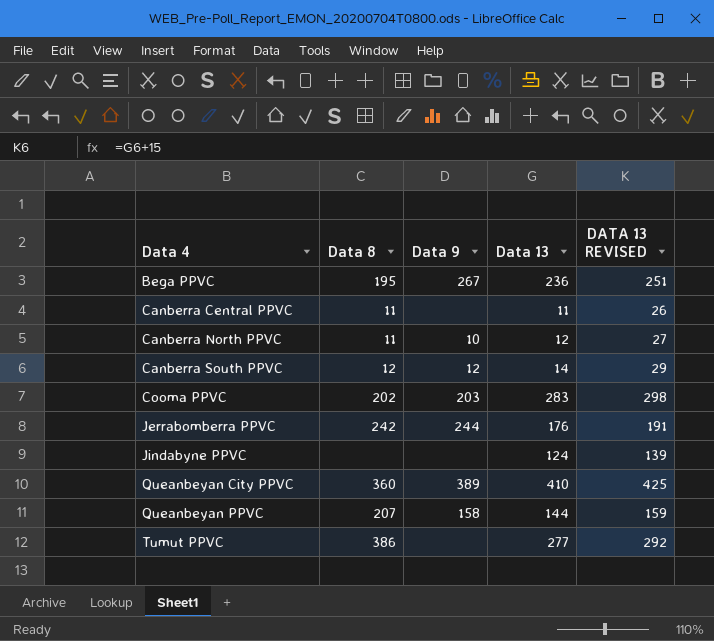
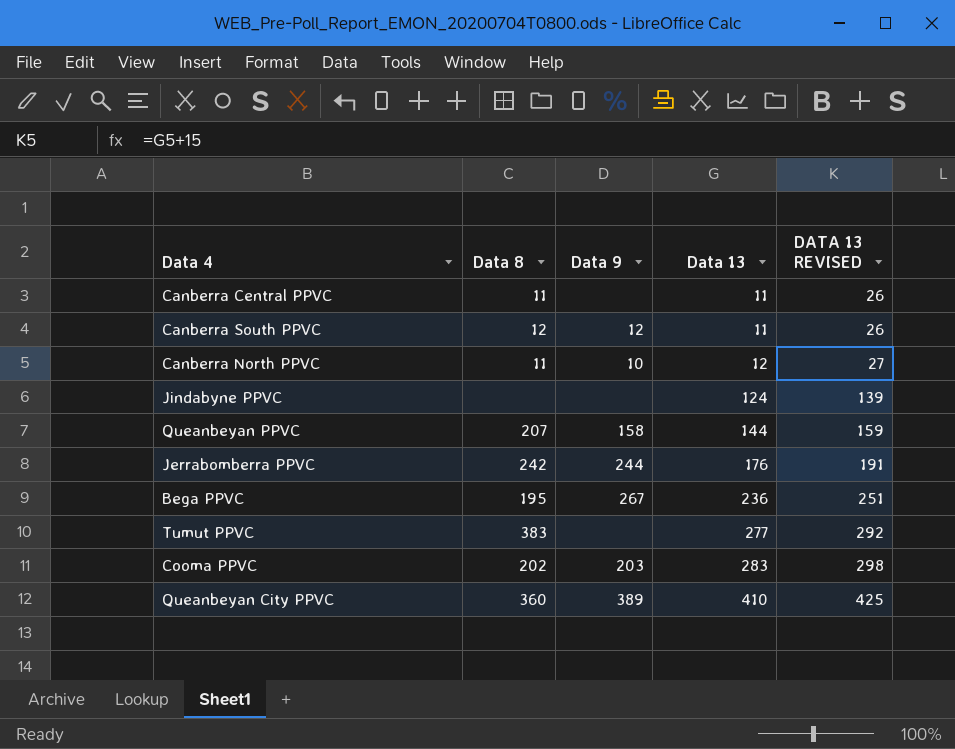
row order: Data 4 ascending -> Data 13 ascending
Canberra South PPVC | Data 13: 14 -> 11
Canberra South PPVC | DATA 13 REVISED: 29 -> 26
Tumut PPVC | Data 8: 386 -> 383

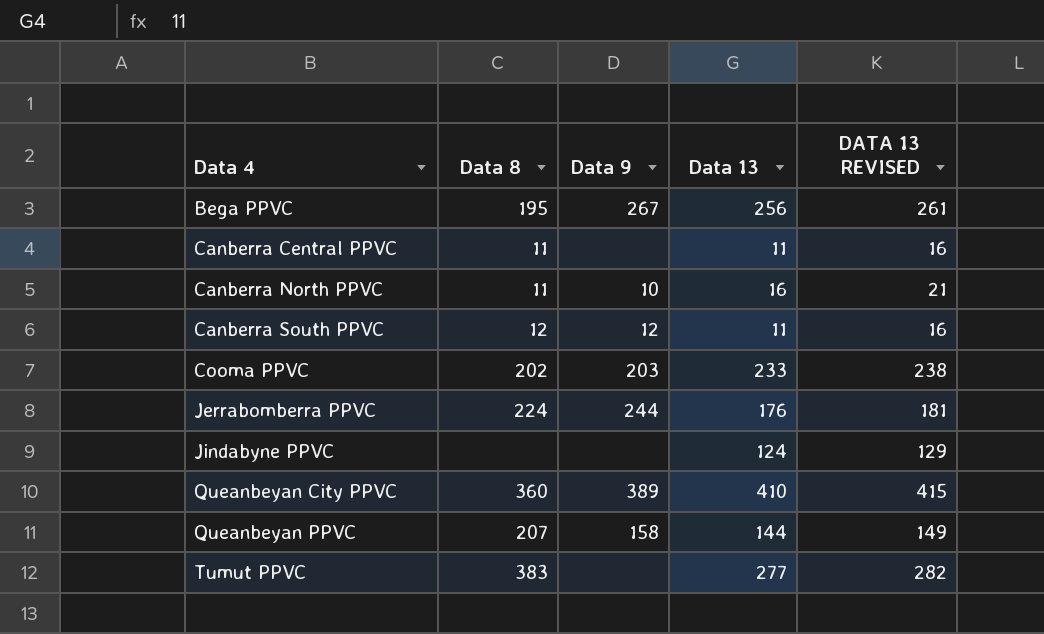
row order: Data 13 ascending -> Data 4 ascending
column DATA 13 REVISED | formula: [Data 13] + 15 -> [Data 13] + 5
Bega PPVC | Data 13: 236 -> 256
Canberra North PPVC | Data 13: 12 -> 16
Cooma PPVC | Data 13: 283 -> 233
Jerrabomberra PPVC | Data 8: 242 -> 224

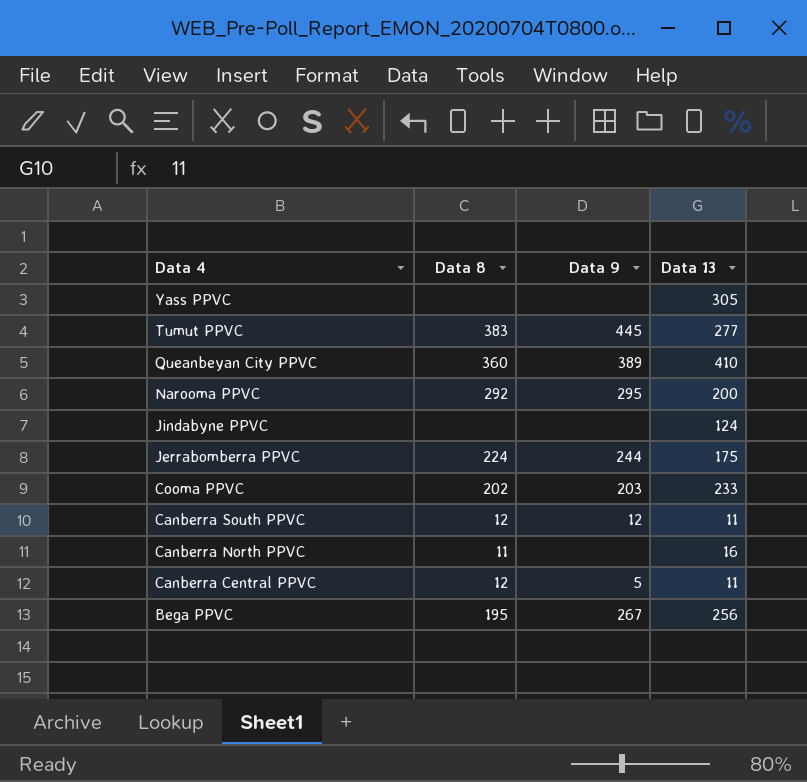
row order: Data 4 ascending -> Data 4 descending
column DATA 13 REVISED | formula: [Data 13] + 5 -> none
row Queanbeyan PPVC: 207 | 158 | 144 | 149 -> none
row Yass PPVC: none -> none | none | 305
Tumut PPVC | Data 9: none -> 445
row Narooma PPVC: none -> 292 | 295 | 200
Jerrabomberra PPVC | Data 13: 176 -> 175
Canberra North PPVC | Data 9: 10 -> none
Canberra Central PPVC | Data 8: 11 -> 12
Canberra Central PPVC | Data 9: none -> 5

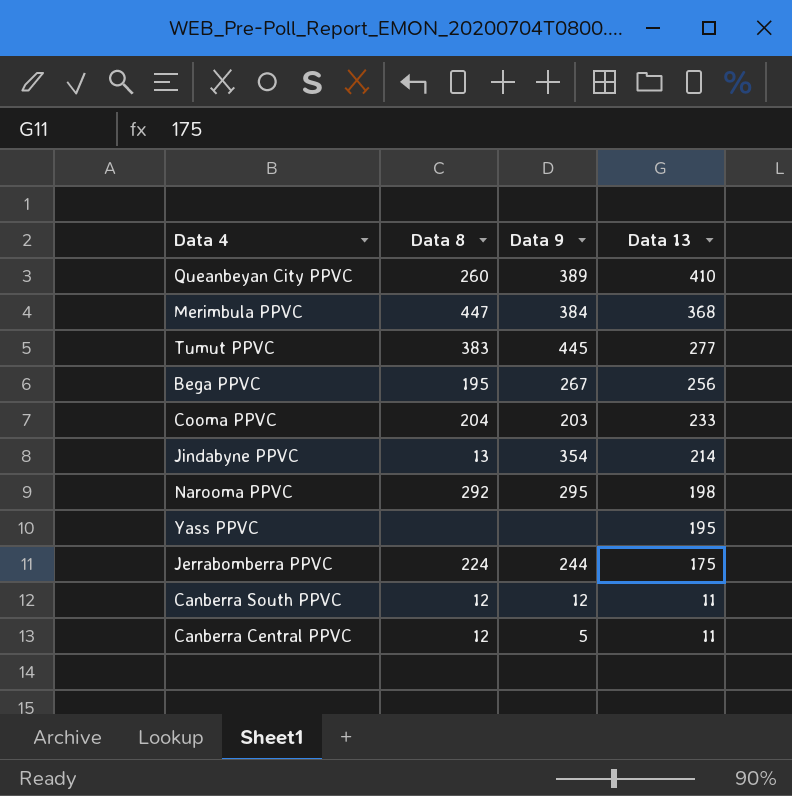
row order: Data 4 descending -> Data 13 descending
row Canberra North PPVC: 11 | none | 16 -> none
Queanbeyan City PPVC | Data 8: 360 -> 260
row Merimbula PPVC: none -> 447 | 384 | 368
Cooma PPVC | Data 8: 202 -> 204
Jindabyne PPVC | Data 8: none -> 13
Jindabyne PPVC | Data 9: none -> 354
Jindabyne PPVC | Data 13: 124 -> 214
Narooma PPVC | Data 13: 200 -> 198
Yass PPVC | Data 13: 305 -> 195

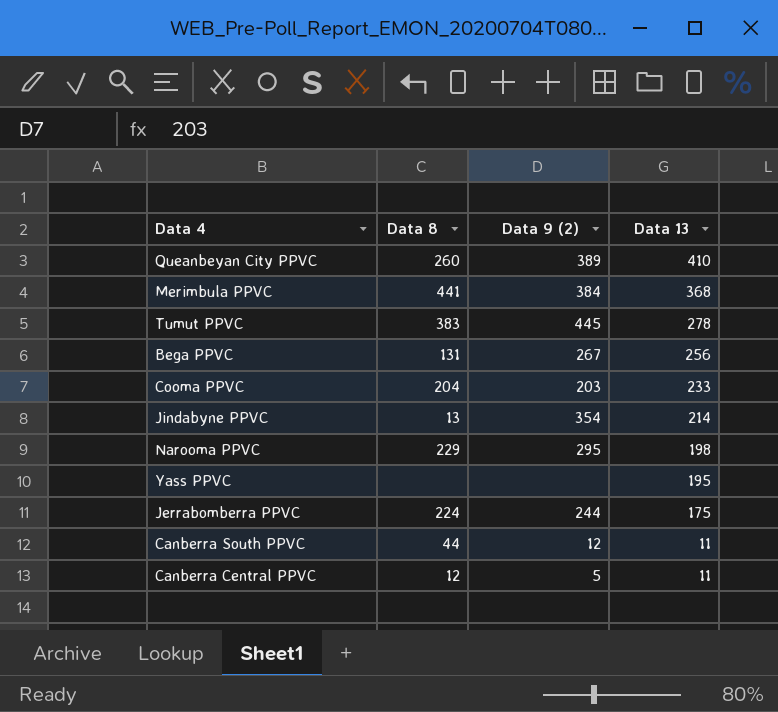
column name: Data 9 -> Data 9 (2)
Merimbula PPVC | Data 8: 447 -> 441
Tumut PPVC | Data 13: 277 -> 278
Bega PPVC | Data 8: 195 -> 131
Narooma PPVC | Data 8: 292 -> 229
Canberra South PPVC | Data 8: 12 -> 44

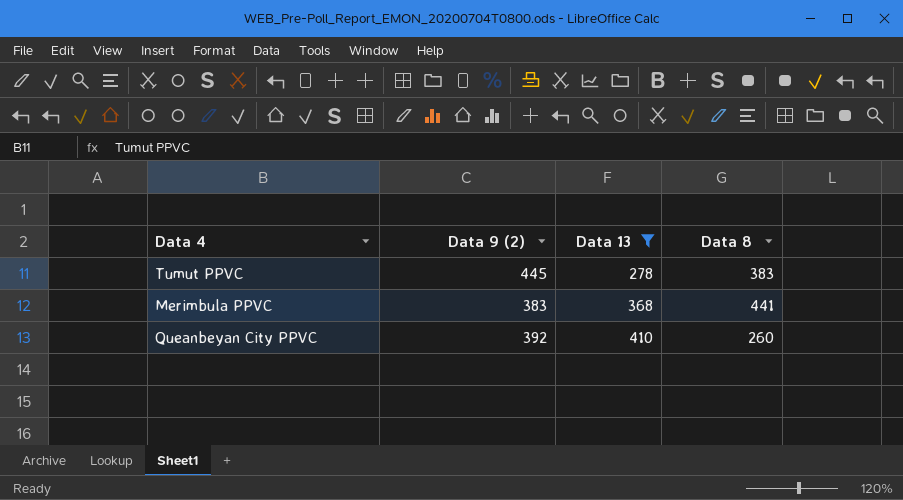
filter: none -> Data 13 >= 278
row order: Data 13 descending -> Data 13 ascending
column Data 8 | position: 2 -> 4
Merimbula PPVC | Data 9 (2): 384 -> 383
Queanbeyan City PPVC | Data 9 (2): 389 -> 392

